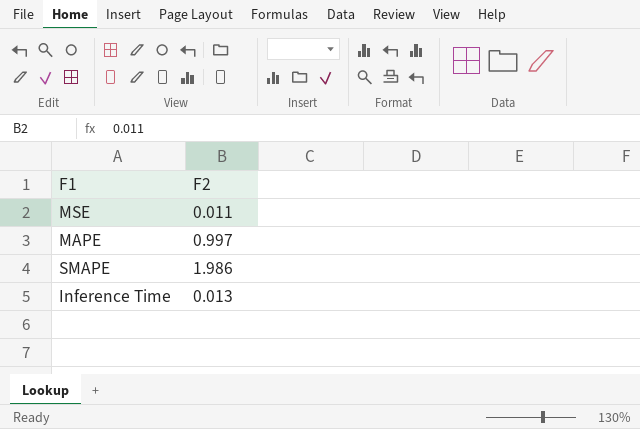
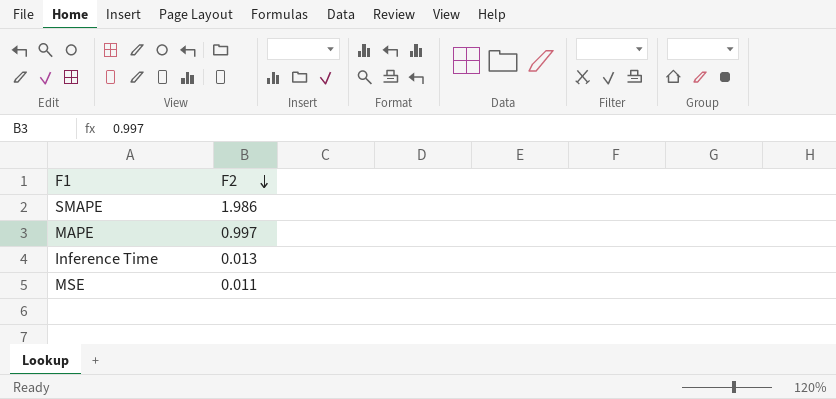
row order: none -> F2 descending

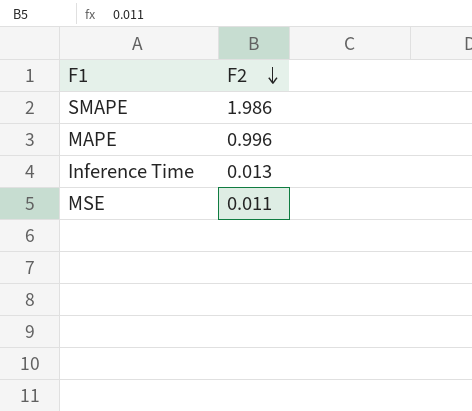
MAPE | F2: 0.997 -> 0.996

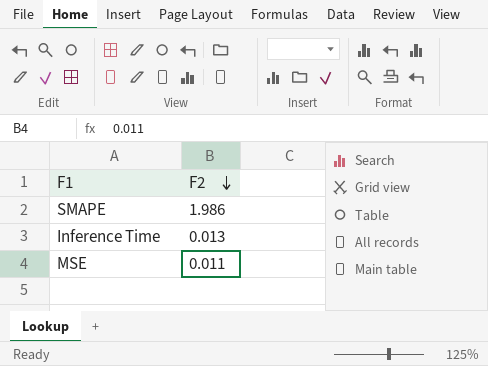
row MAPE: 0.996 -> none

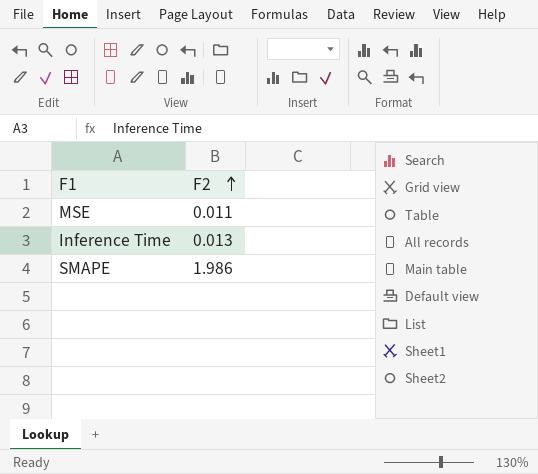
row order: F2 descending -> F2 ascending

